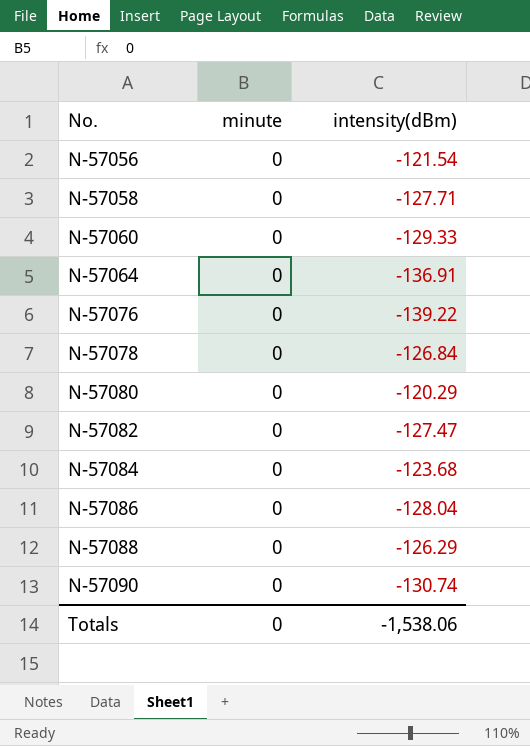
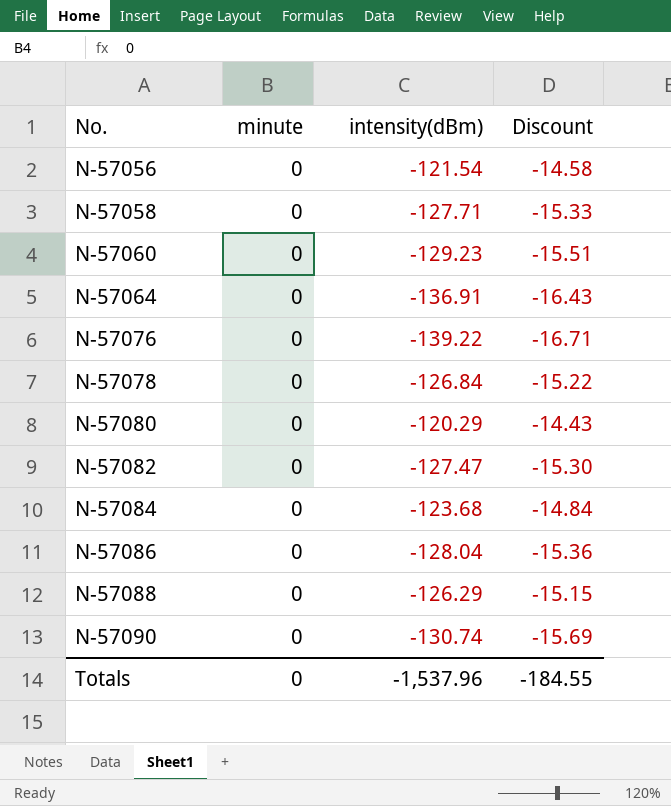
column Discount | formula: none -> [intensity(dBm)] * 0.12
N-57060 | intensity(dBm): -129.33 -> -129.23
Totals | intensity(dBm): -1,538.06 -> -1,537.96

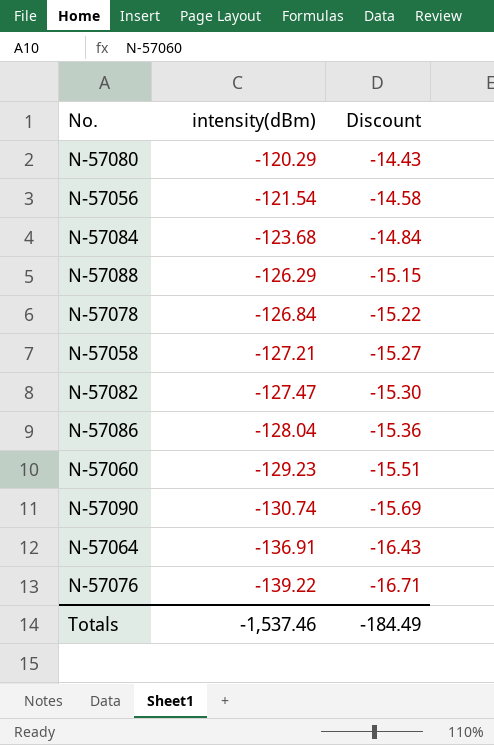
row order: No. ascending -> intensity(dBm) descending
column minute | position: 2 -> none
N-57058 | intensity(dBm): -127.71 -> -127.21
N-57058 | Discount: -15.33 -> -15.27
Totals | intensity(dBm): -1,537.96 -> -1,537.46
Totals | Discount: -184.55 -> -184.49

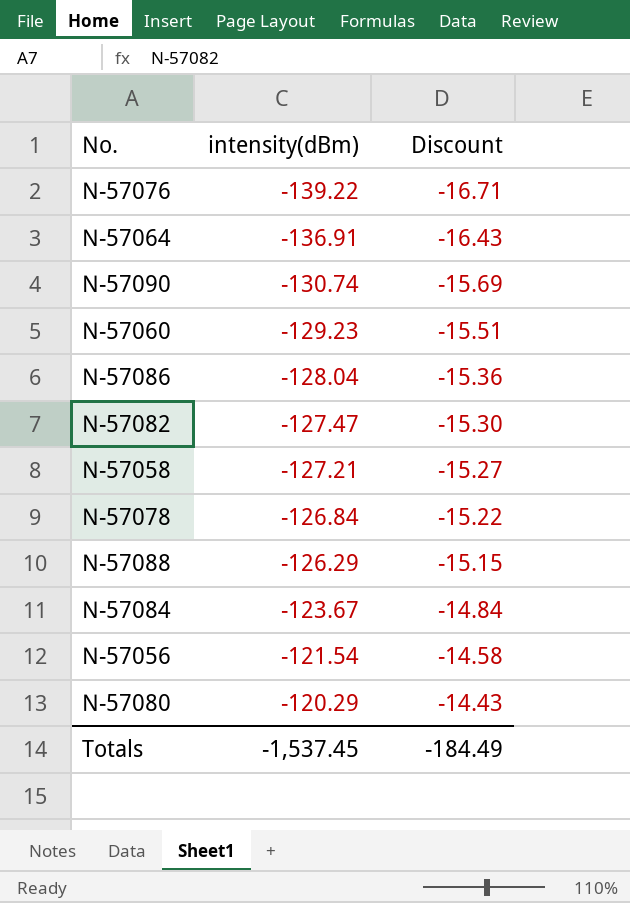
row order: intensity(dBm) descending -> intensity(dBm) ascending
N-57084 | intensity(dBm): -123.68 -> -123.67
Totals | intensity(dBm): -1,537.46 -> -1,537.45

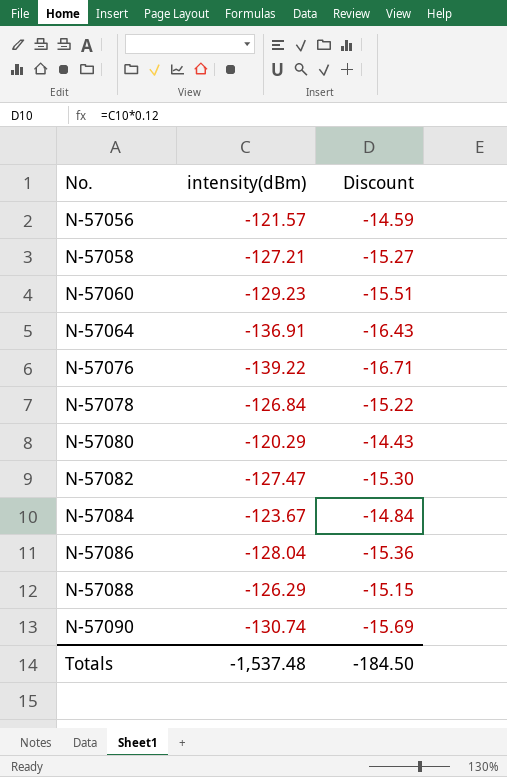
row order: intensity(dBm) ascending -> No. ascending
N-57056 | intensity(dBm): -121.54 -> -121.57
N-57056 | Discount: -14.58 -> -14.59
Totals | intensity(dBm): -1,537.45 -> -1,537.48
Totals | Discount: -184.49 -> -184.50

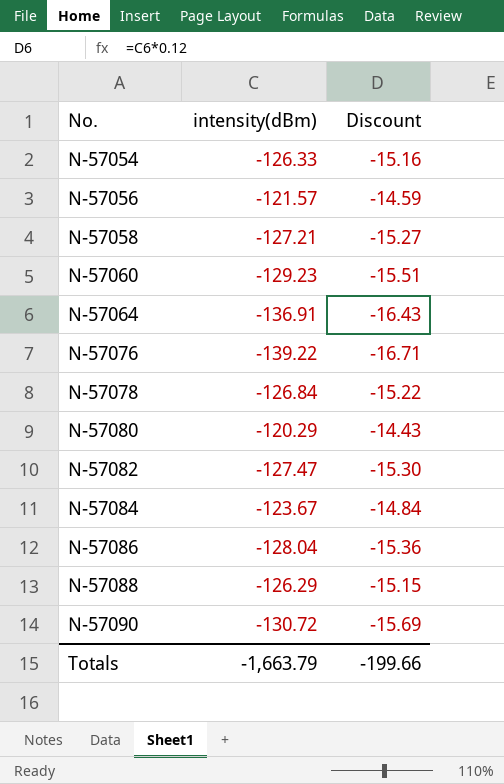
row N-57054: none -> -126.33 | -15.16
N-57090 | intensity(dBm): -130.74 -> -130.72
Totals | intensity(dBm): -1,537.48 -> -1,663.79
Totals | Discount: -184.50 -> -199.66

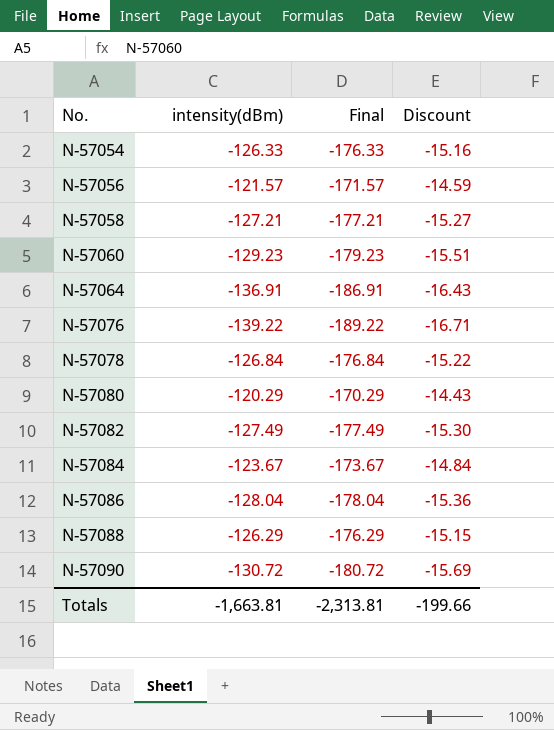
column Final | formula: none -> [intensity(dBm)] - 50
N-57082 | intensity(dBm): -127.47 -> -127.49
Totals | intensity(dBm): -1,663.79 -> -1,663.81

